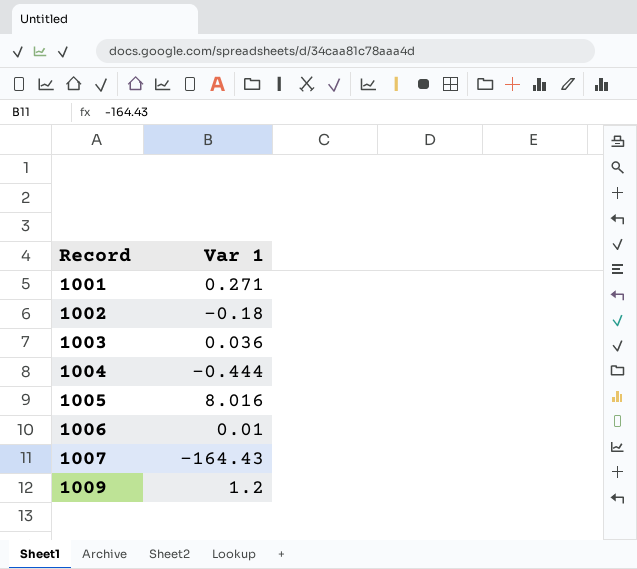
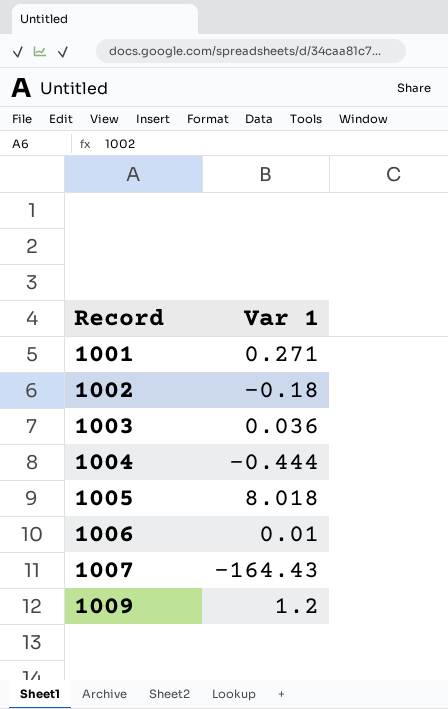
1005 | Var 1: 8.016 -> 8.018

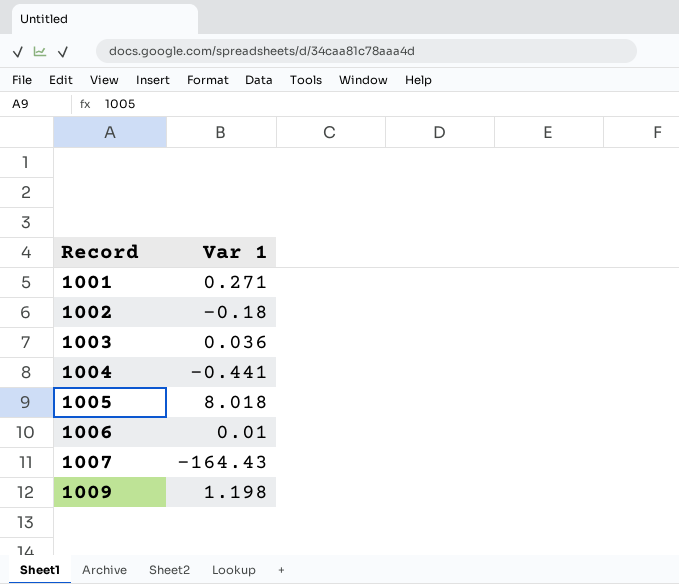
1004 | Var 1: -0.444 -> -0.441
1009 | Var 1: 1.2 -> 1.198

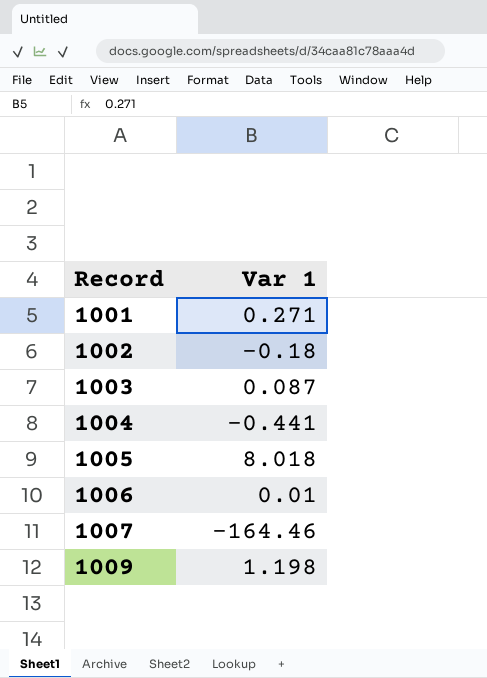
1003 | Var 1: 0.036 -> 0.087
1007 | Var 1: -164.43 -> -164.46

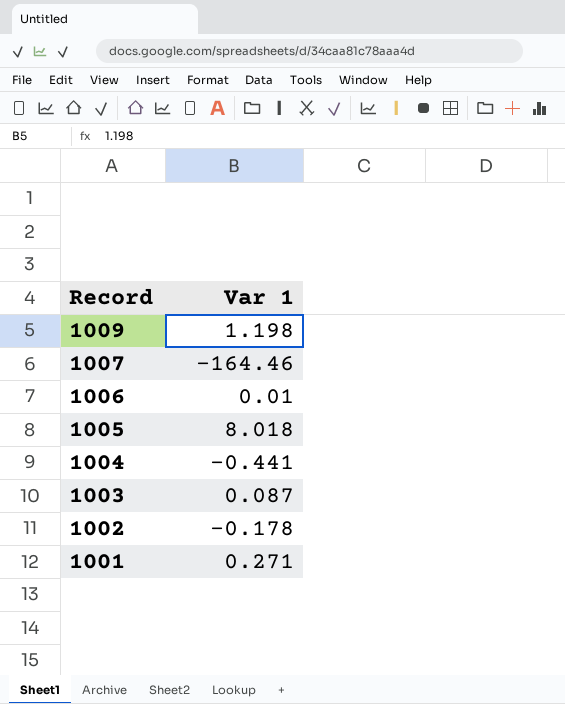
row order: Record ascending -> Record descending
1002 | Var 1: -0.18 -> -0.178

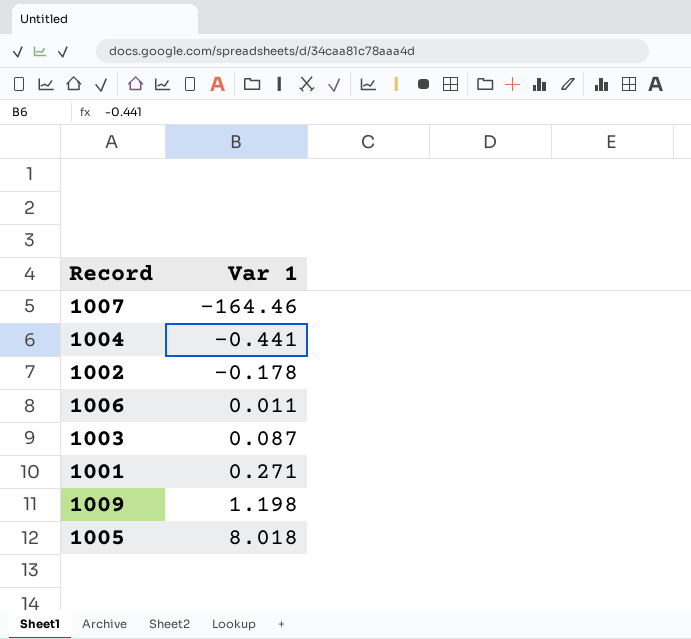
row order: Record descending -> Var 1 ascending
1006 | Var 1: 0.01 -> 0.011

